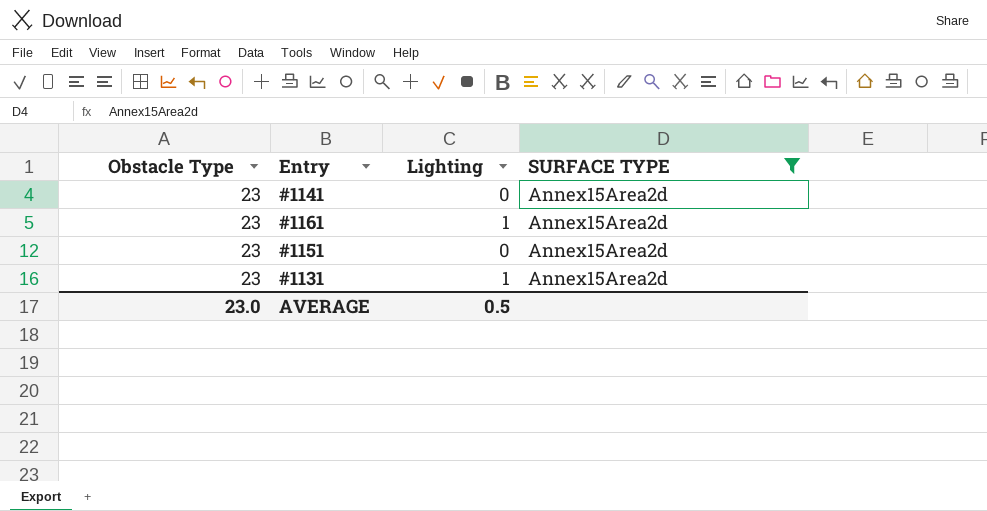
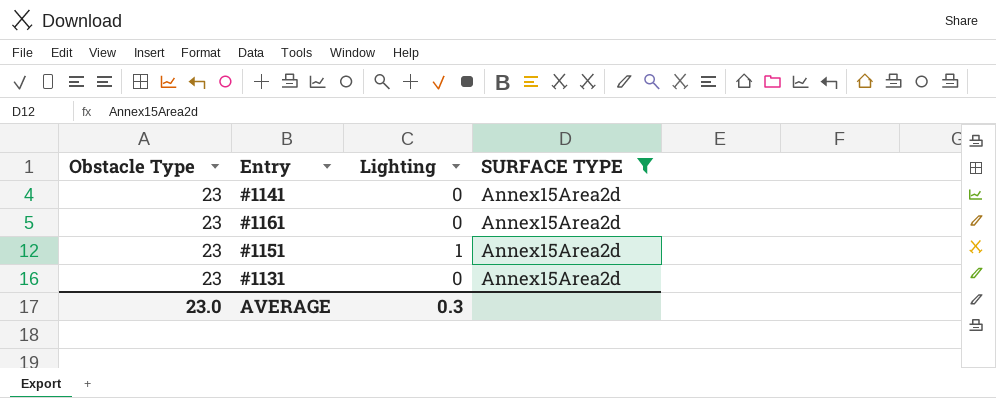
#1161 | Lighting: 1 -> 0
#1151 | Lighting: 0 -> 1
#1131 | Lighting: 1 -> 0
AVERAGE | Lighting: 0.5 -> 0.3

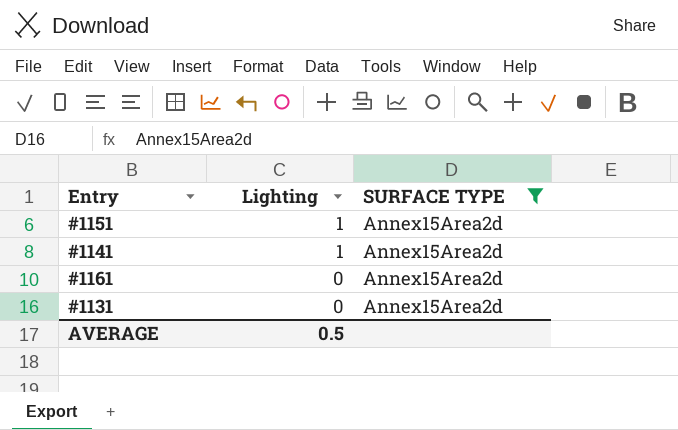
row order: none -> Lighting descending
column Obstacle Type | position: 1 -> none
#1141 | Lighting: 0 -> 1
AVERAGE | Lighting: 0.3 -> 0.5

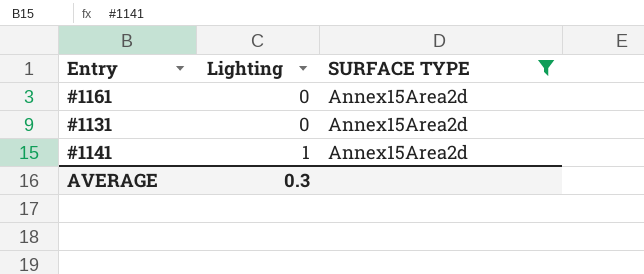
row order: Lighting descending -> Lighting ascending
row #1151: 1 | Annex15Area2d -> none
AVERAGE | Lighting: 0.5 -> 0.3

